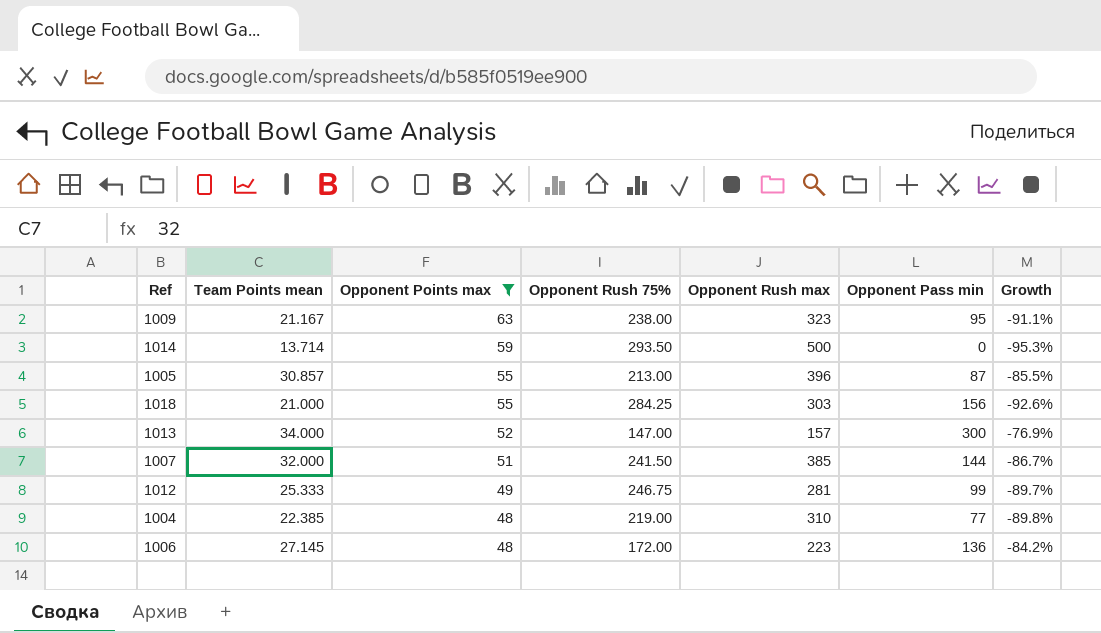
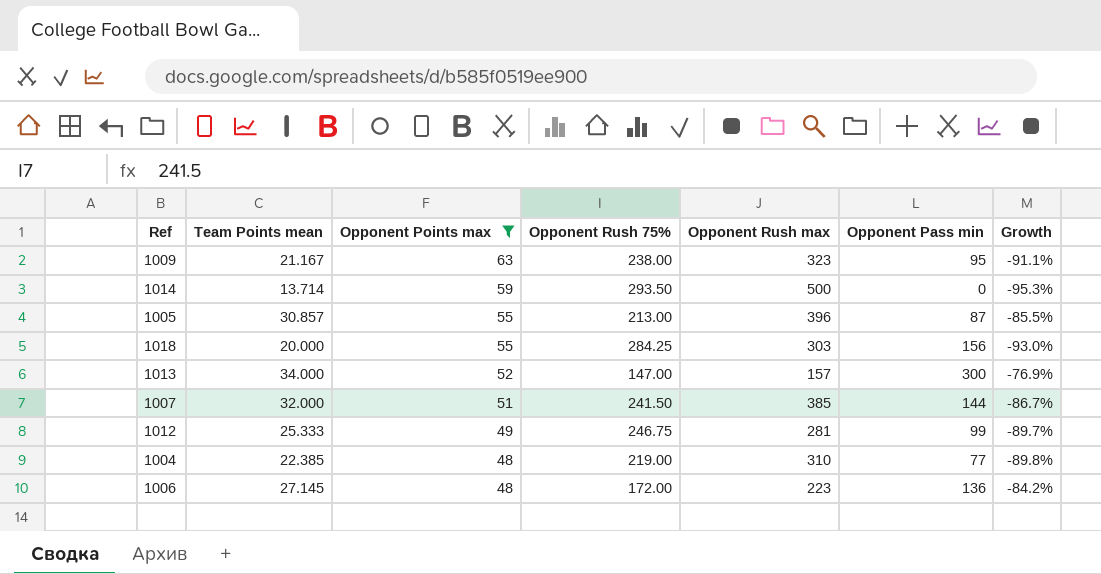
1018 | Team Points mean: 21.000 -> 20.000
1018 | Growth: -92.6% -> -93.0%

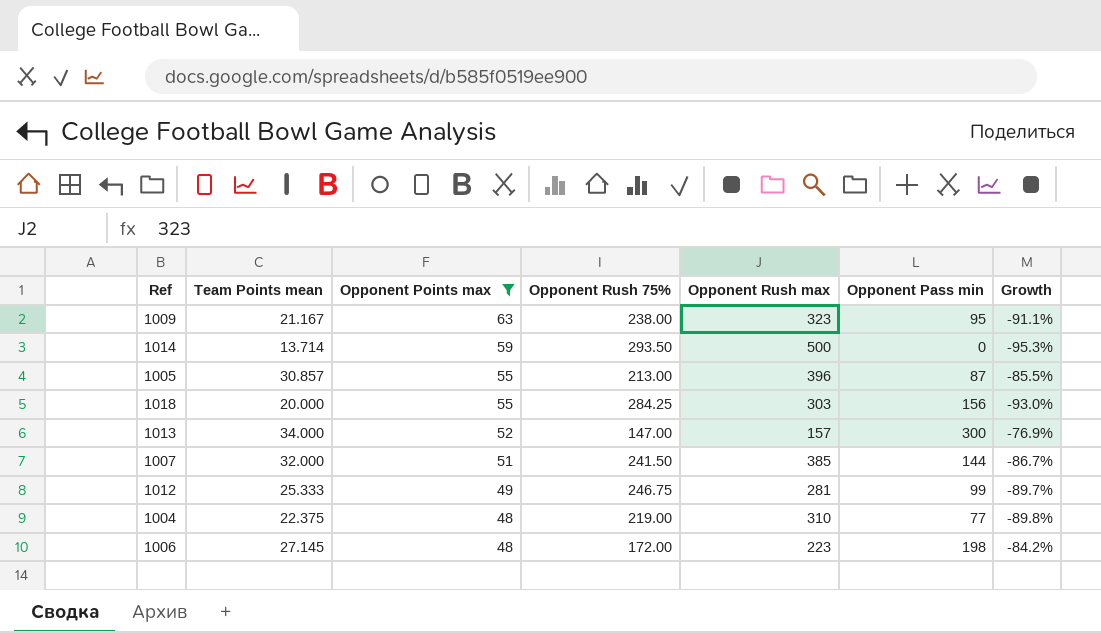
1004 | Team Points mean: 22.385 -> 22.375
1006 | Opponent Pass min: 136 -> 198

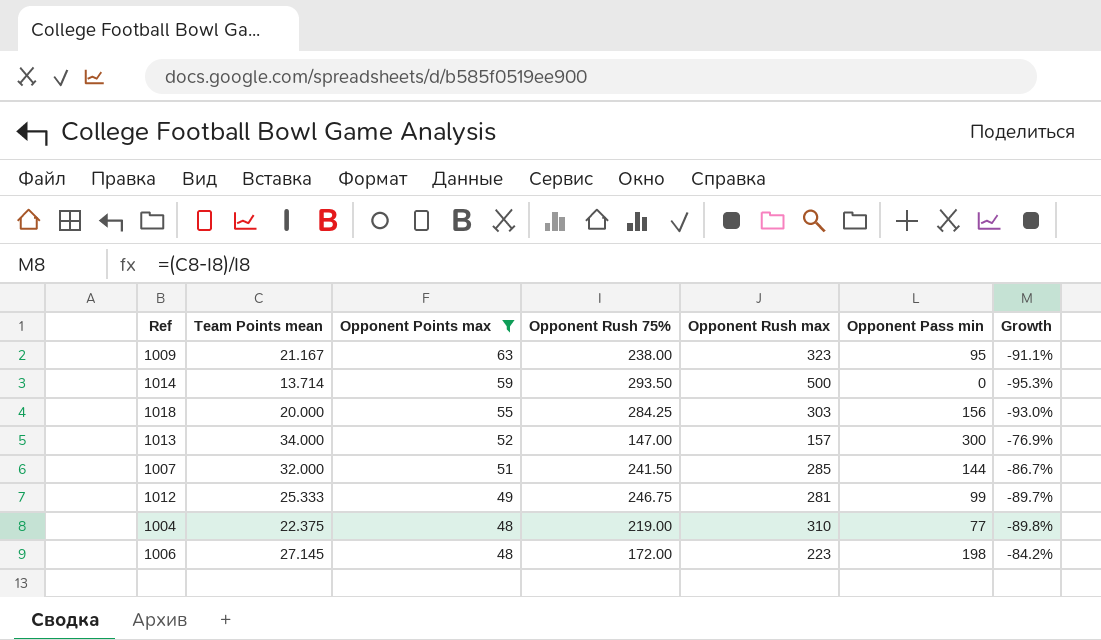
row 1005: 30.857 | 55 | 213.00 | 396 | 87 | -85.5% -> none
1007 | Opponent Rush max: 385 -> 285

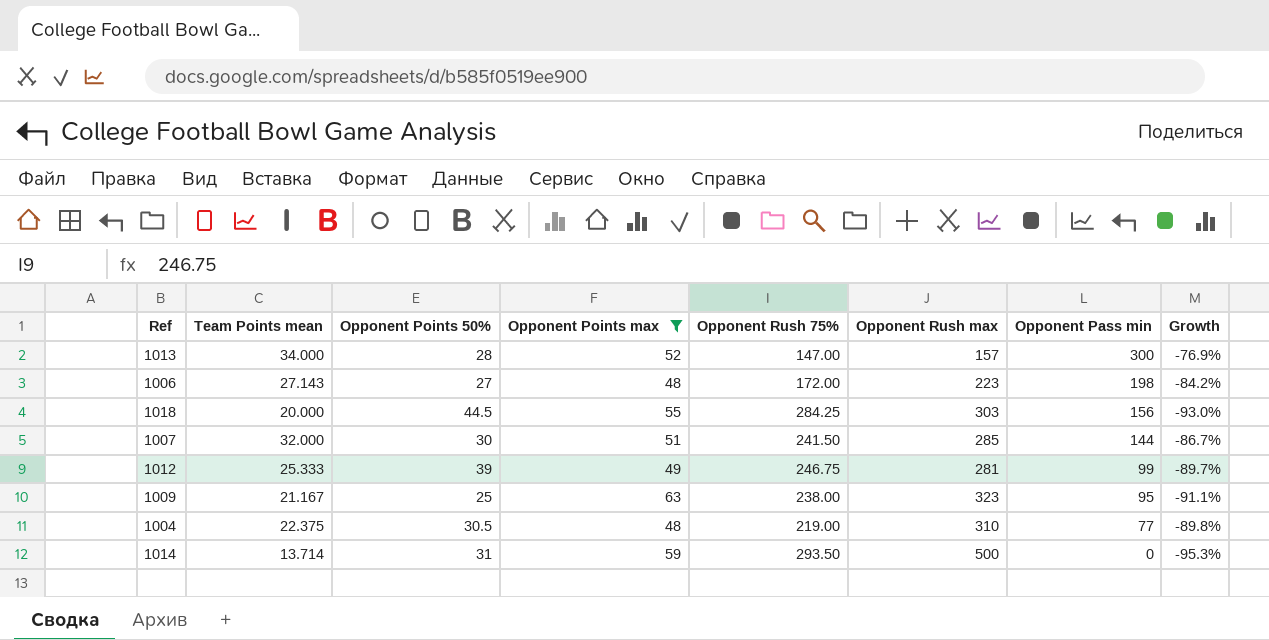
row order: Opponent Points max descending -> Opponent Pass min descending
column Opponent Points 50% | position: none -> 3
1006 | Team Points mean: 27.145 -> 27.143

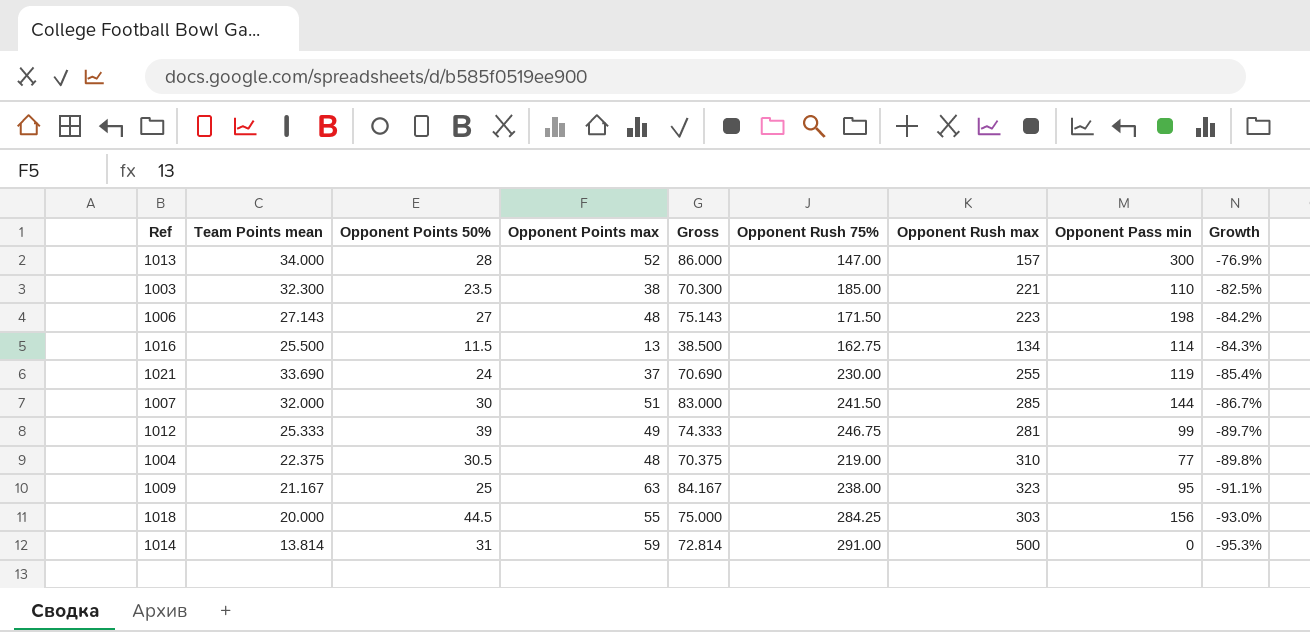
filter: Opponent Points max >= 48 -> none
row order: Opponent Pass min descending -> Growth descending
column Gross | formula: none -> [Team Points mean] + [Opponent Points max]
1006 | Opponent Rush 75%: 172.00 -> 171.50
1014 | Team Points mean: 13.714 -> 13.814
1014 | Opponent Rush 75%: 293.50 -> 291.00

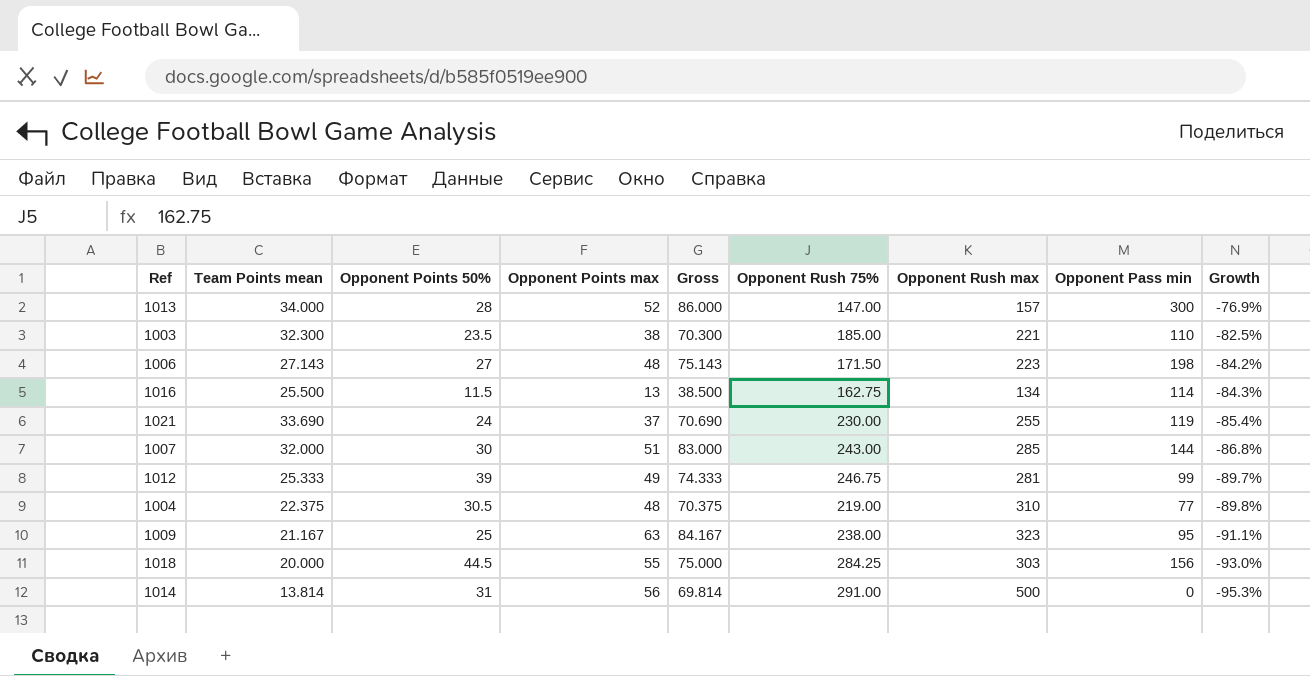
1007 | Opponent Rush 75%: 241.50 -> 243.00
1007 | Growth: -86.7% -> -86.8%
1014 | Opponent Points max: 59 -> 56
1014 | Gross: 72.814 -> 69.814

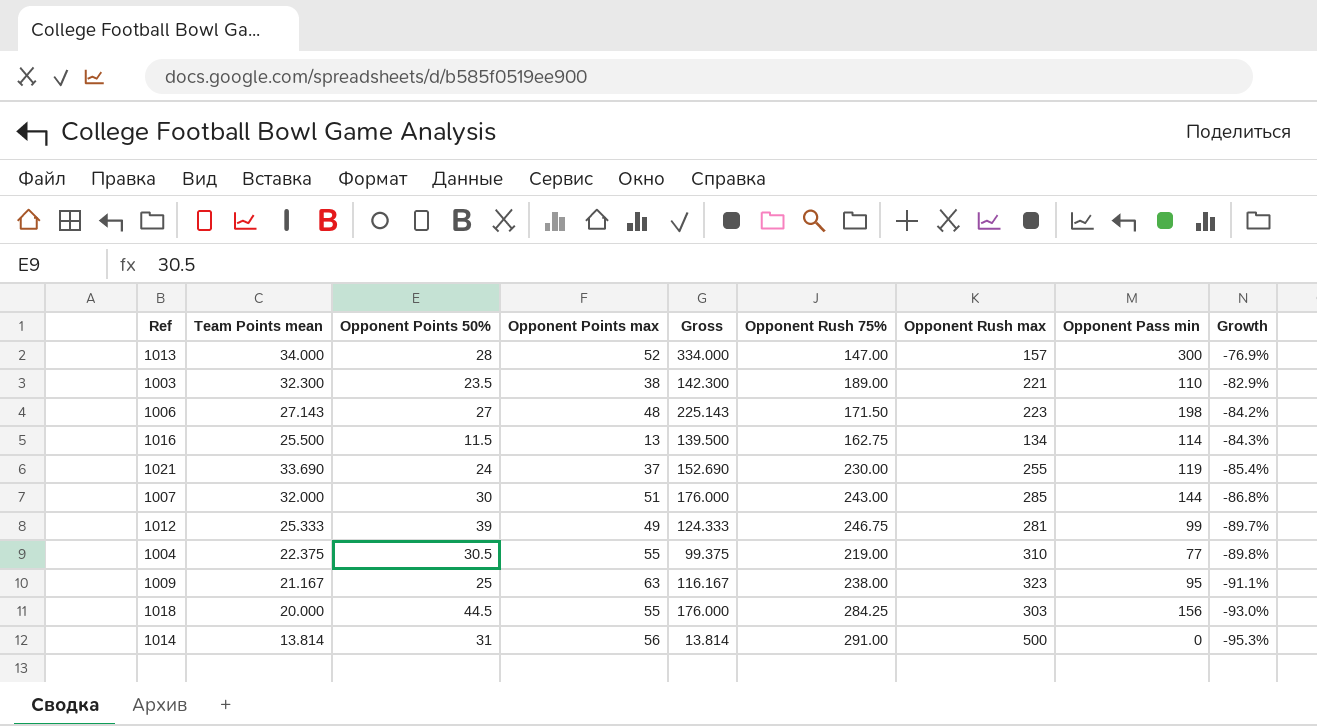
column Gross | formula: [Team Points mean] + [Opponent Points max] -> [Team Points mean] + [Opponent Pass min]
1003 | Opponent Rush 75%: 185.00 -> 189.00
1003 | Growth: -82.5% -> -82.9%
1004 | Opponent Points max: 48 -> 55

